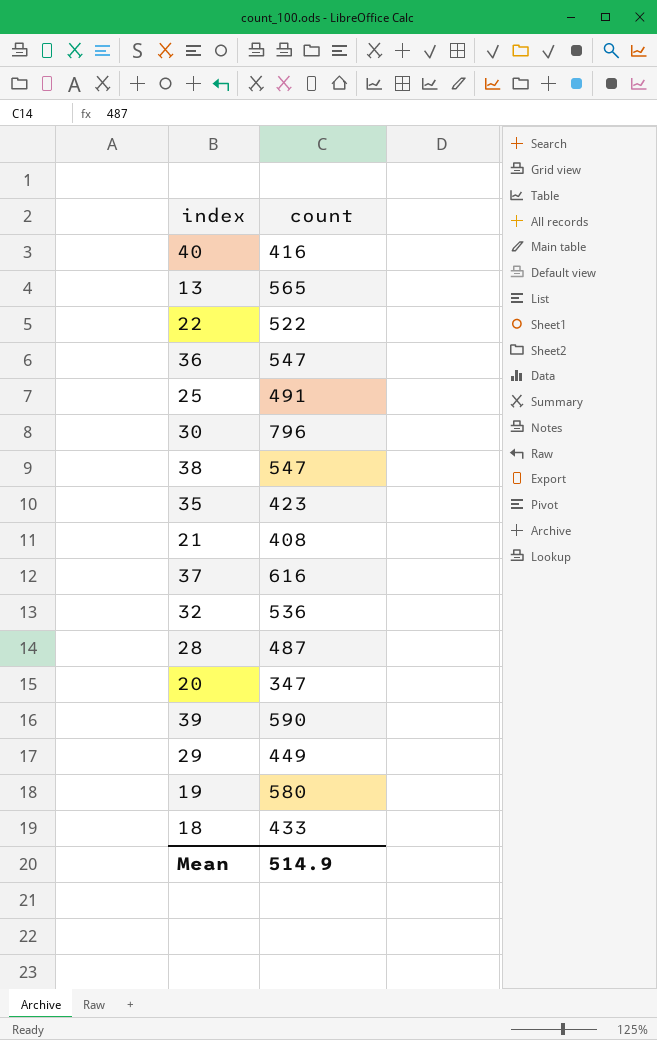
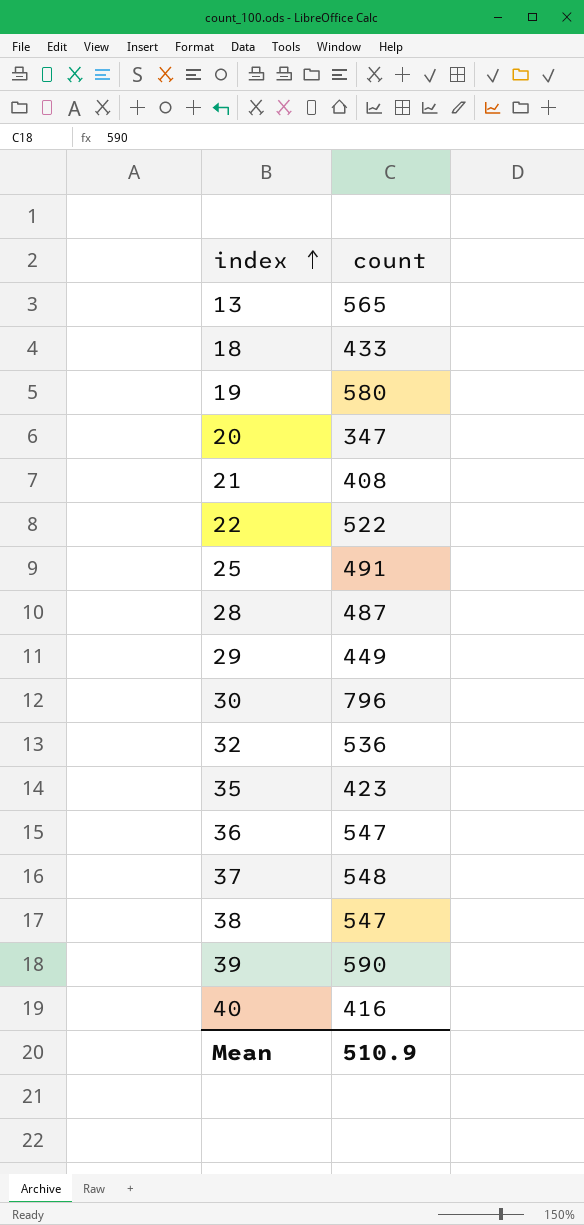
row order: none -> index ascending
37 | count: 616 -> 548
Mean | count: 514.9 -> 510.9

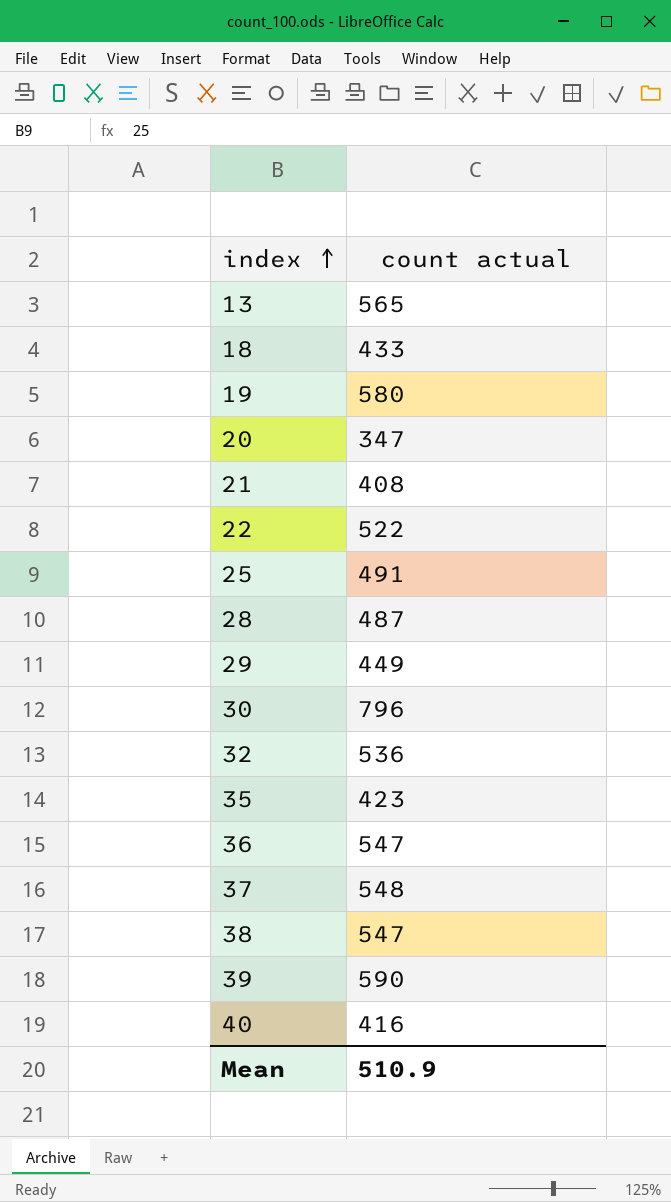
column name: count -> count actual

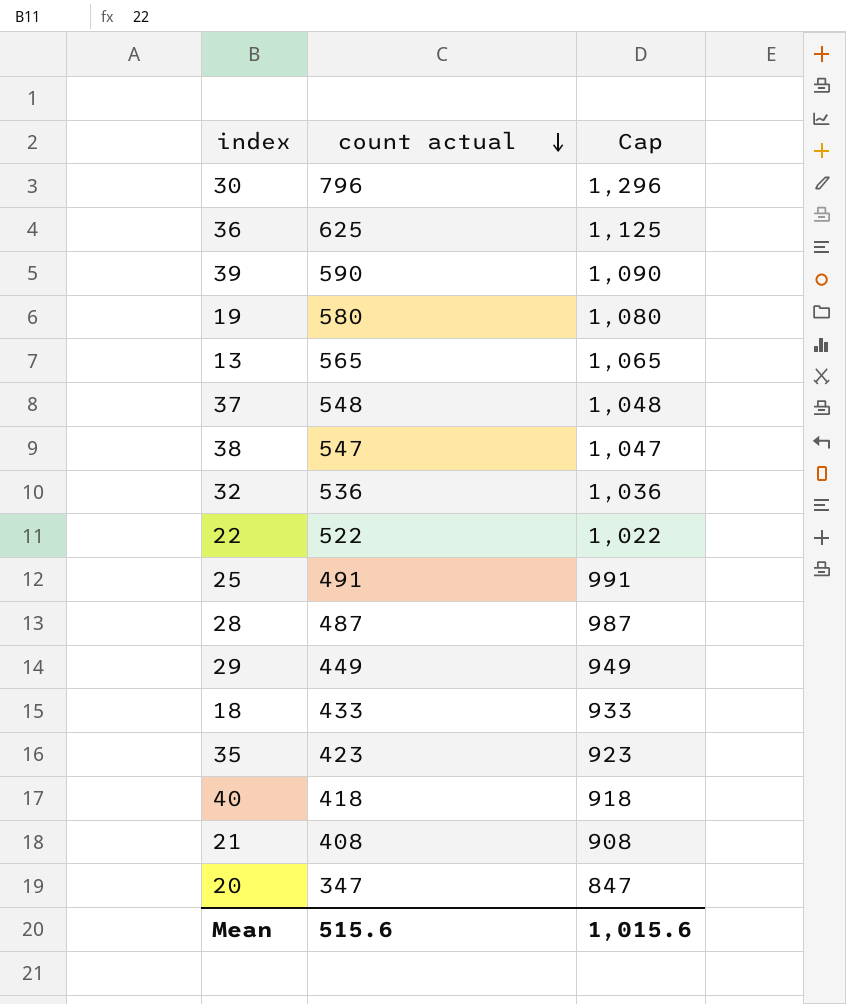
row order: index ascending -> count actual descending
column Cap | formula: none -> [count actual] + 500
36 | count actual: 547 -> 625
40 | count actual: 416 -> 418
Mean | count actual: 510.9 -> 515.6

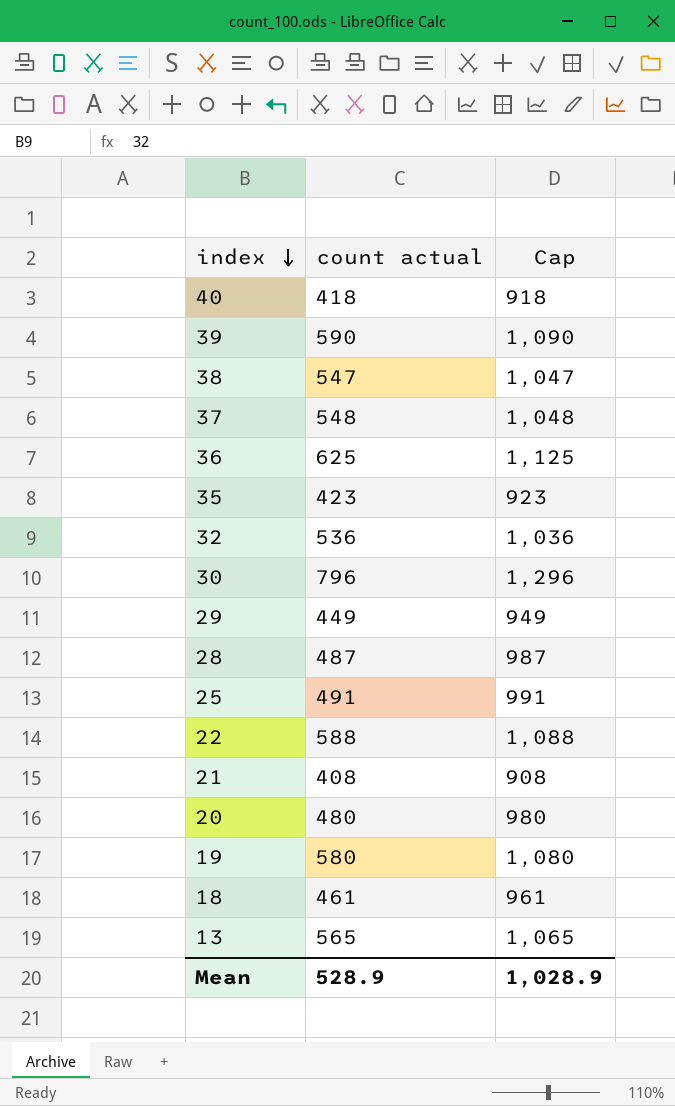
row order: count actual descending -> index descending
22 | count actual: 522 -> 588
22 | Cap: 1,022 -> 1,088
20 | count actual: 347 -> 480
20 | Cap: 847 -> 980
18 | count actual: 433 -> 461
18 | Cap: 933 -> 961
Mean | count actual: 515.6 -> 528.9
Mean | Cap: 1,015.6 -> 1,028.9

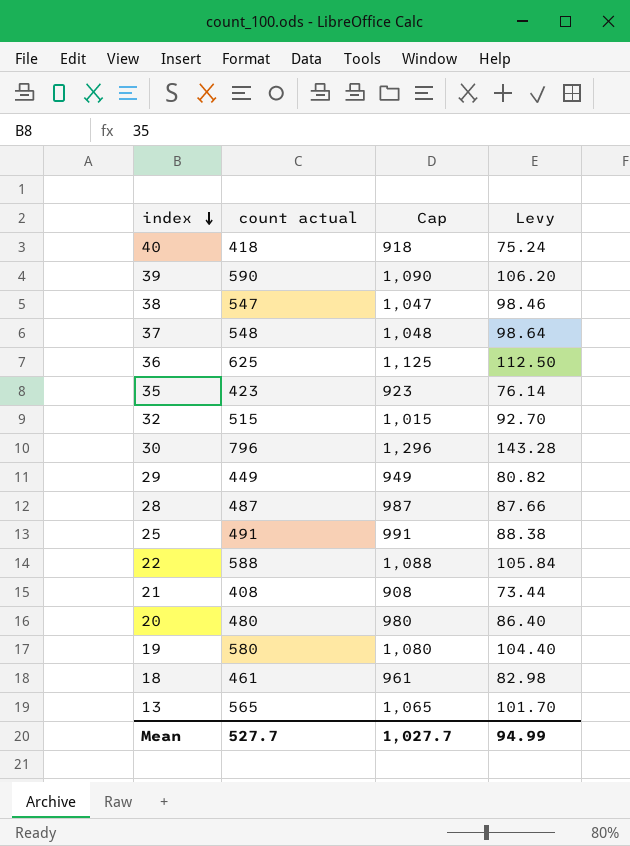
column Levy | formula: none -> [count actual] * 0.18
32 | count actual: 536 -> 515
32 | Cap: 1,036 -> 1,015
Mean | count actual: 528.9 -> 527.7
Mean | Cap: 1,028.9 -> 1,027.7

